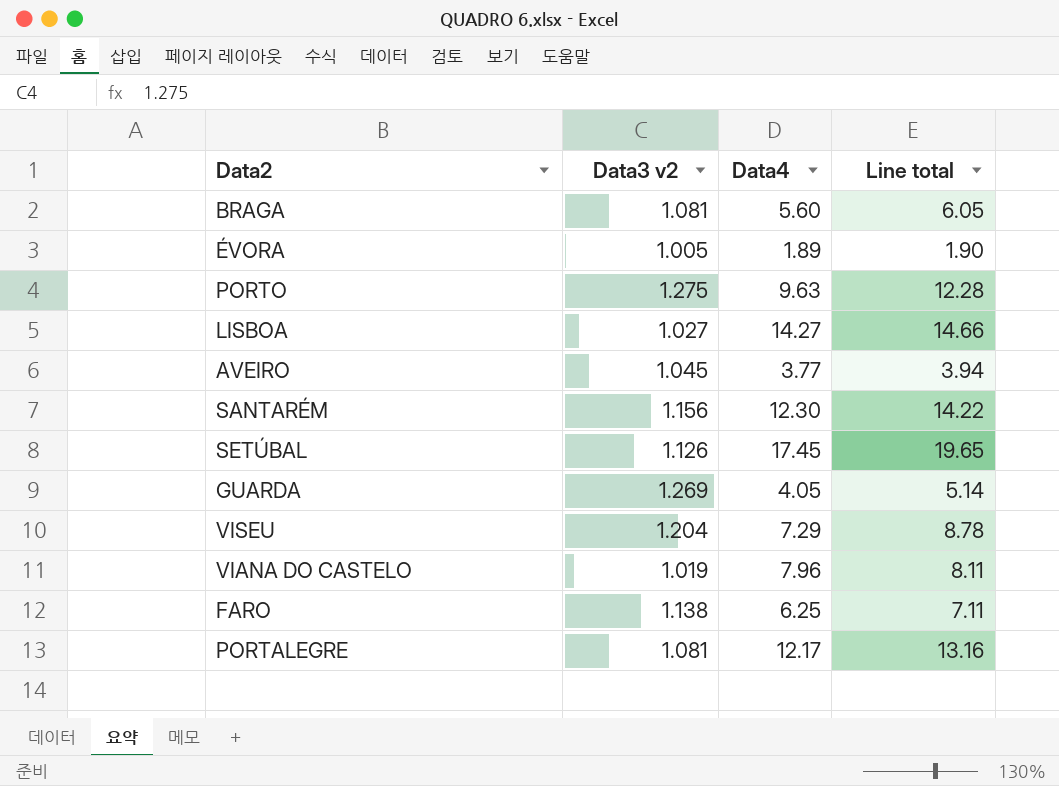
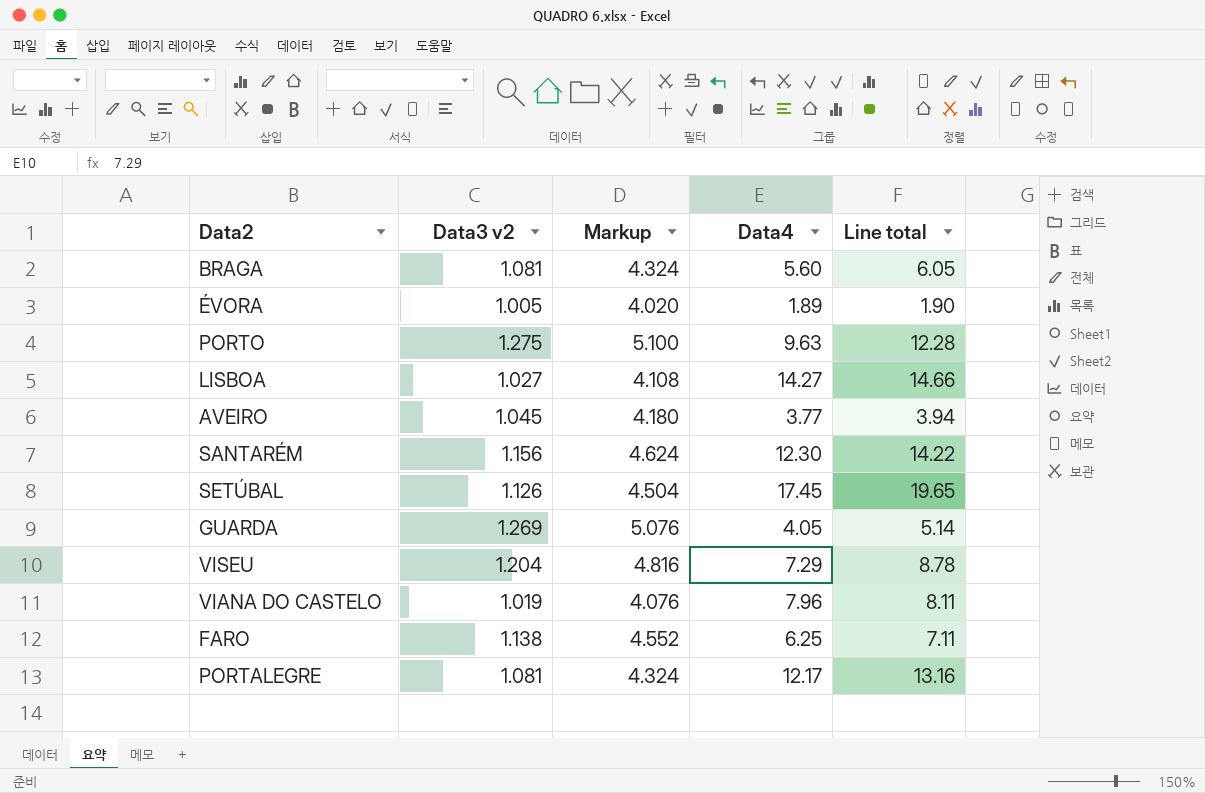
column Markup | formula: none -> [Data3 v2] * 4

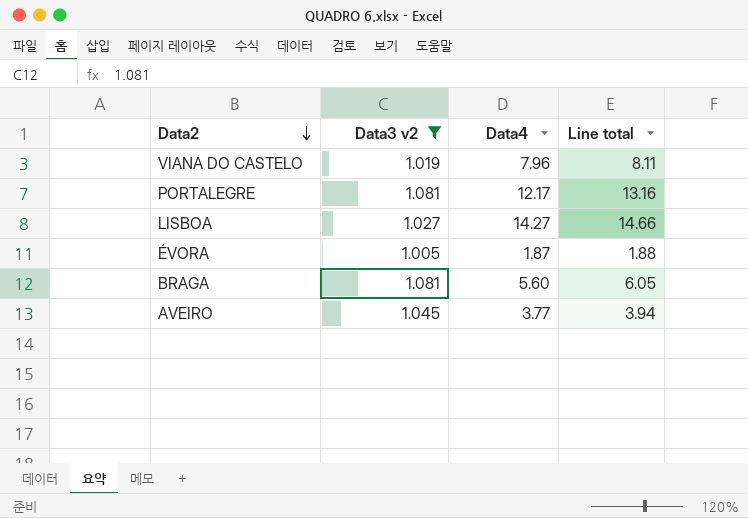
filter: none -> Data3 v2 <= 1.081
row order: none -> Data2 descending
column Markup | formula: [Data3 v2] * 4 -> none
ÉVORA | Data4: 1.89 -> 1.87
ÉVORA | Line total: 1.90 -> 1.88

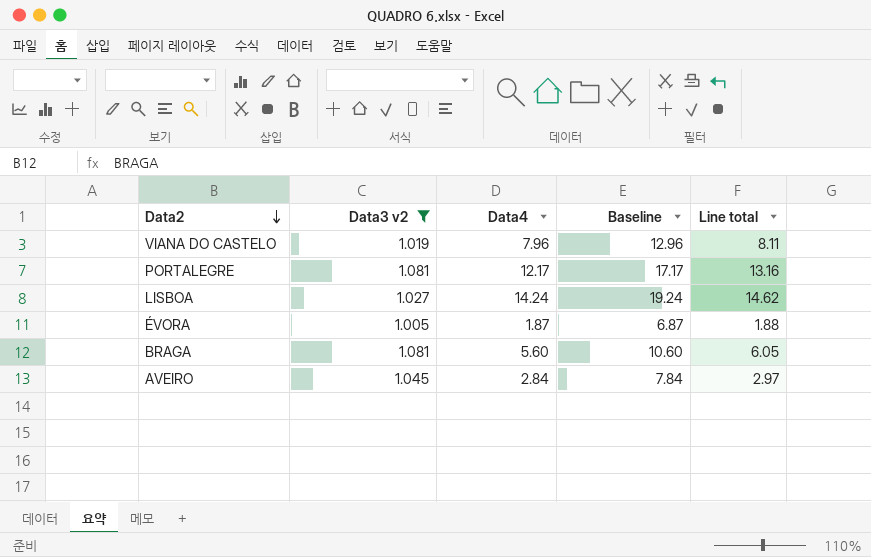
column Baseline | formula: none -> [Data4] + 5
LISBOA | Data4: 14.27 -> 14.24
LISBOA | Line total: 14.66 -> 14.62
AVEIRO | Data4: 3.77 -> 2.84
AVEIRO | Line total: 3.94 -> 2.97

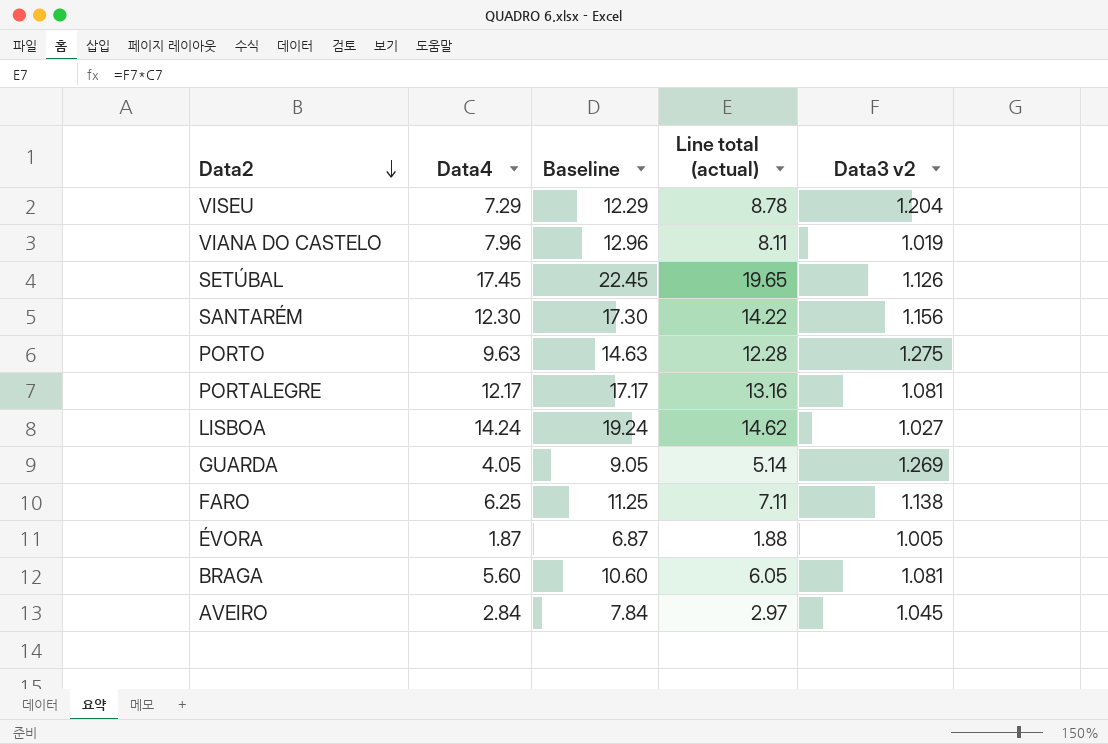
filter: Data3 v2 <= 1.081 -> none
column name: Line total -> Line total (actual)
column Data3 v2 | position: 2 -> 5

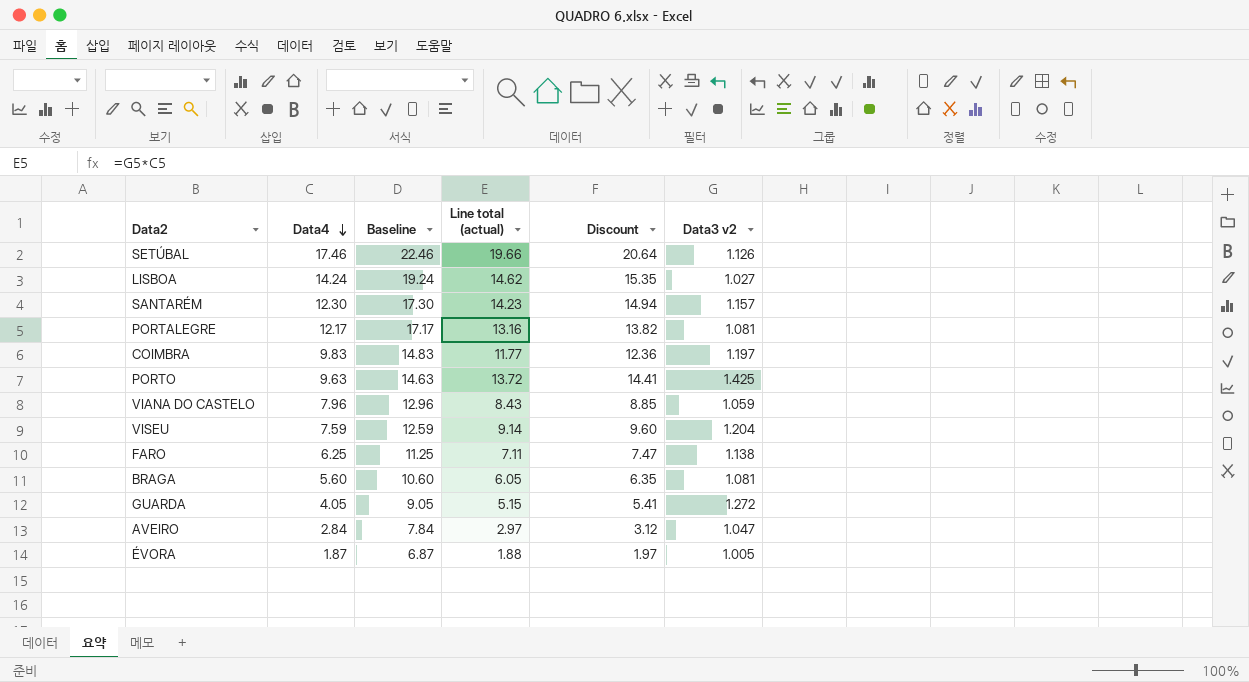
row order: Data2 descending -> Data4 descending
column Discount | formula: none -> [Line total (actual)] * 1.05
SETÚBAL | Data4: 17.45 -> 17.46
SETÚBAL | Baseline: 22.45 -> 22.46
SETÚBAL | Line total (actual): 19.65 -> 19.66
SANTARÉM | Line total (actual): 14.22 -> 14.23
SANTARÉM | Data3 v2: 1.156 -> 1.157
row COIMBRA: none -> 9.83 | 14.83 | 11.77 | 12.36 | 1.197
PORTO | Line total (actual): 12.28 -> 13.72
PORTO | Data3 v2: 1.275 -> 1.425
VIANA DO CASTELO | Line total (actual): 8.11 -> 8.43
VIANA DO CASTELO | Data3 v2: 1.019 -> 1.059
VISEU | Data4: 7.29 -> 7.59
VISEU | Baseline: 12.29 -> 12.59
VISEU | Line total (actual): 8.78 -> 9.14
GUARDA | Line total (actual): 5.14 -> 5.15
GUARDA | Data3 v2: 1.269 -> 1.272
AVEIRO | Data3 v2: 1.045 -> 1.047

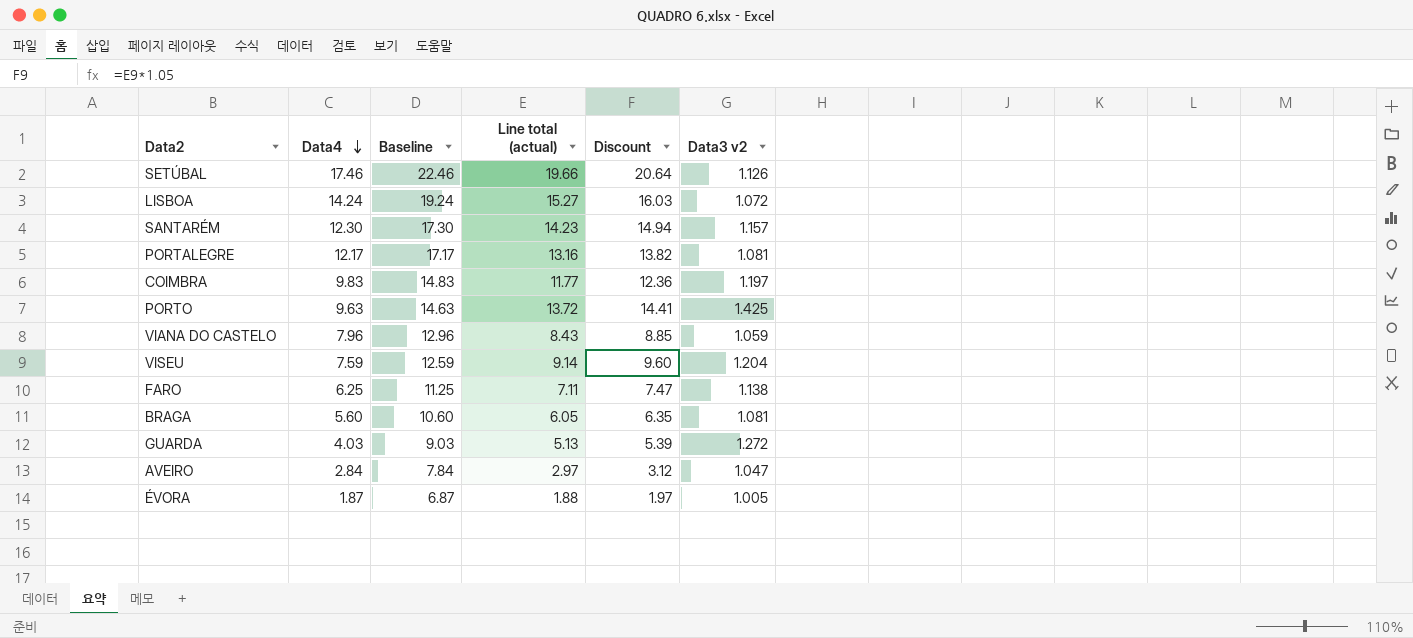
LISBOA | Line total (actual): 14.62 -> 15.27
LISBOA | Discount: 15.35 -> 16.03
LISBOA | Data3 v2: 1.027 -> 1.072
GUARDA | Data4: 4.05 -> 4.03
GUARDA | Baseline: 9.05 -> 9.03
GUARDA | Line total (actual): 5.15 -> 5.13
GUARDA | Discount: 5.41 -> 5.39

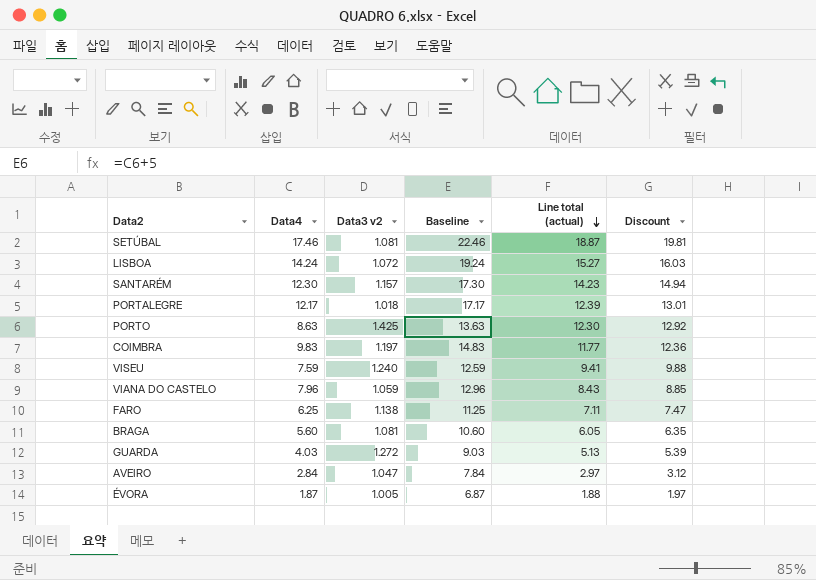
row order: Data4 descending -> Line total (actual) descending
column Data3 v2 | position: 6 -> 3
SETÚBAL | Data3 v2: 1.126 -> 1.081
SETÚBAL | Line total (actual): 19.66 -> 18.87
SETÚBAL | Discount: 20.64 -> 19.81
PORTALEGRE | Data3 v2: 1.081 -> 1.018
PORTALEGRE | Line total (actual): 13.16 -> 12.39
PORTALEGRE | Discount: 13.82 -> 13.01
PORTO | Data4: 9.63 -> 8.63
PORTO | Baseline: 14.63 -> 13.63
PORTO | Line total (actual): 13.72 -> 12.30
PORTO | Discount: 14.41 -> 12.92
VISEU | Data3 v2: 1.204 -> 1.240
VISEU | Line total (actual): 9.14 -> 9.41
VISEU | Discount: 9.60 -> 9.88

